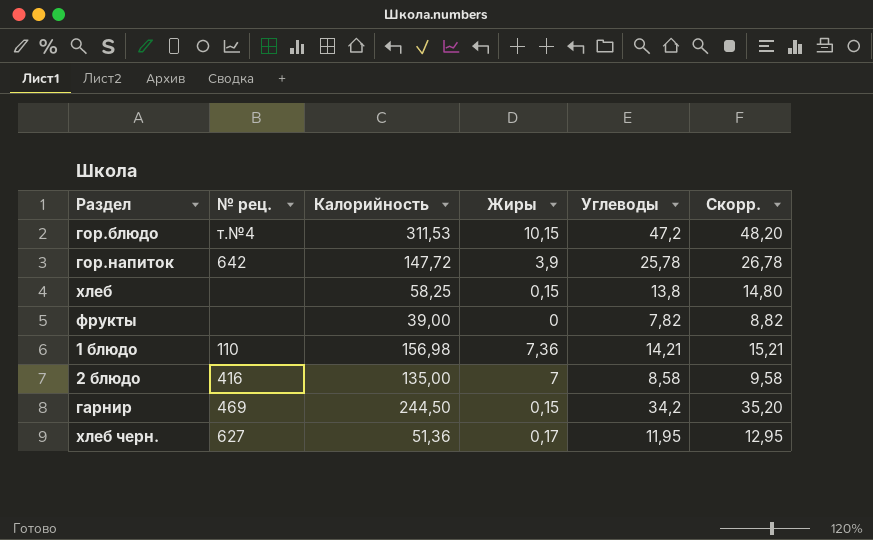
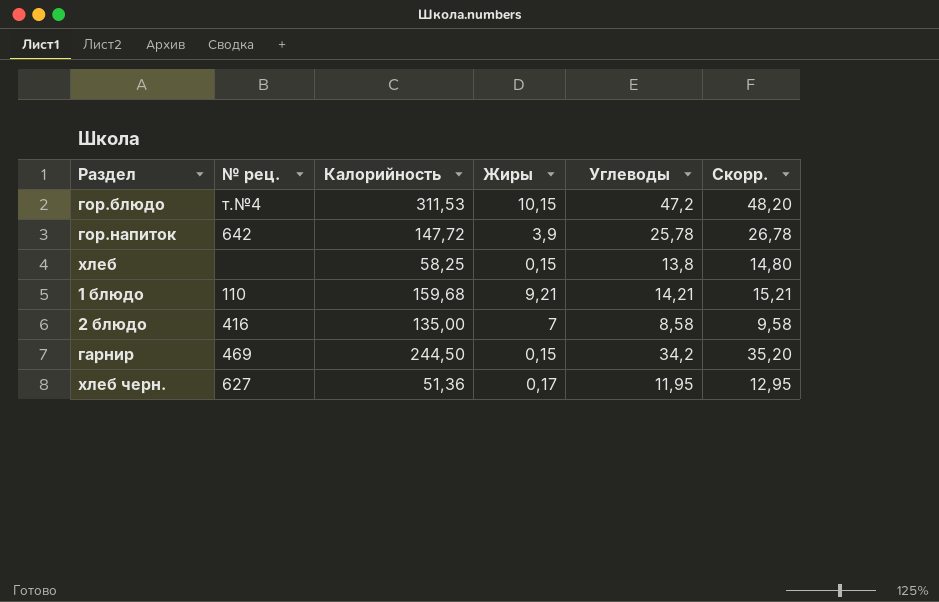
row фрукты: none | 39,00 | 0 | 7,82 | 8,82 -> none
1 блюдо | Калорийность: 156,98 -> 159,68
1 блюдо | Жиры: 7,36 -> 9,21

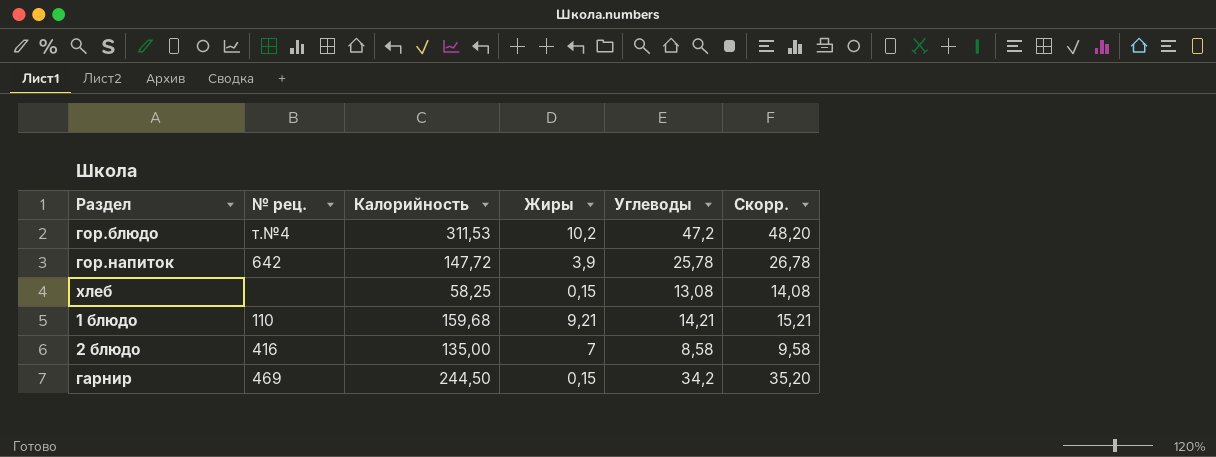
row хлеб черн.: 627 | 51,36 | 0,17 | 11,95 | 12,95 -> none
гор.блюдо | Жиры: 10,15 -> 10,2
хлеб | Углеводы: 13,8 -> 13,08
хлеб | Скорр.: 14,80 -> 14,08

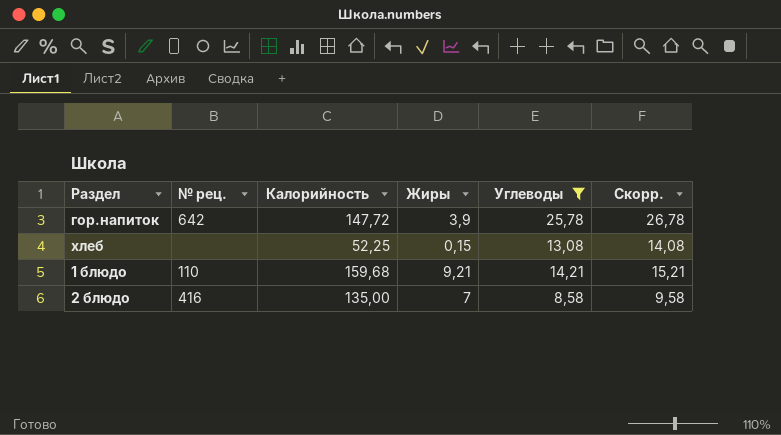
filter: none -> Углеводы <= 25,78
хлеб | Калорийность: 58,25 -> 52,25

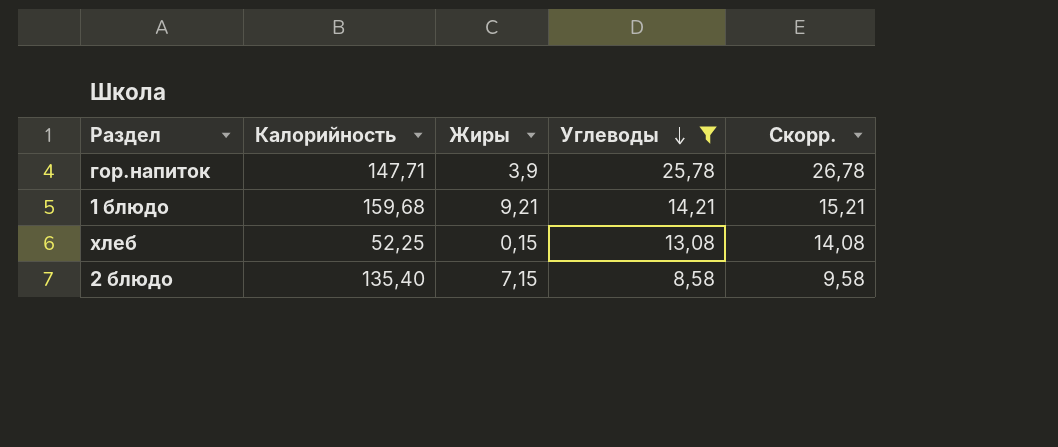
row order: none -> Углеводы descending
column № рец. | position: 2 -> none
гор.напиток | Калорийность: 147,72 -> 147,71
2 блюдо | Калорийность: 135,00 -> 135,40
2 блюдо | Жиры: 7 -> 7,15

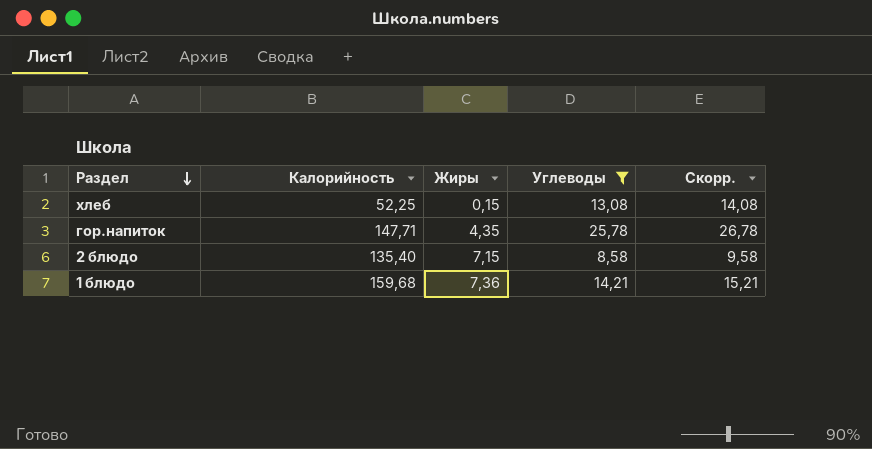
row order: Углеводы descending -> Раздел descending
гор.напиток | Жиры: 3,9 -> 4,35
1 блюдо | Жиры: 9,21 -> 7,36

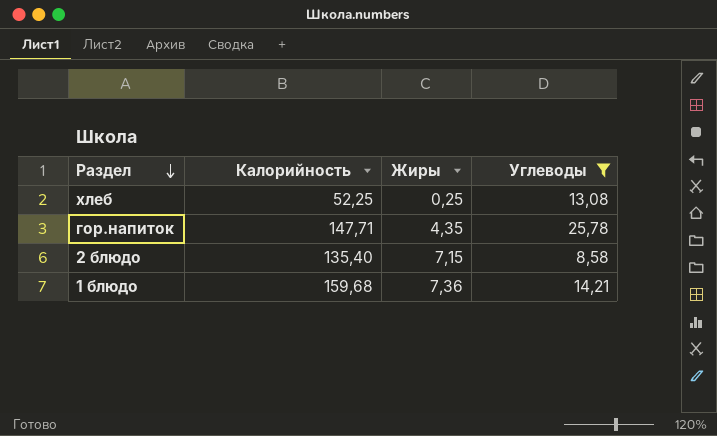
column Скорр. | formula: [Углеводы] + 1 -> none
хлеб | Жиры: 0,15 -> 0,25

